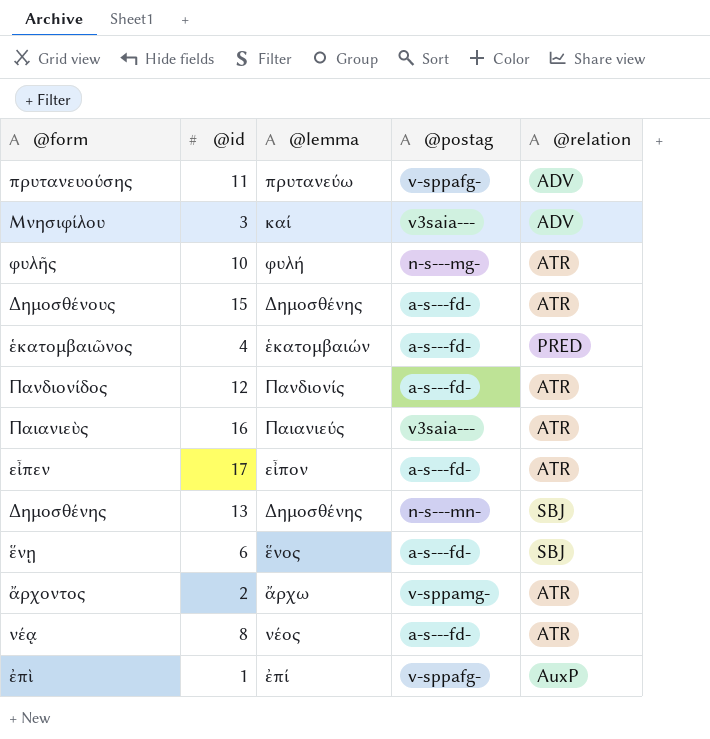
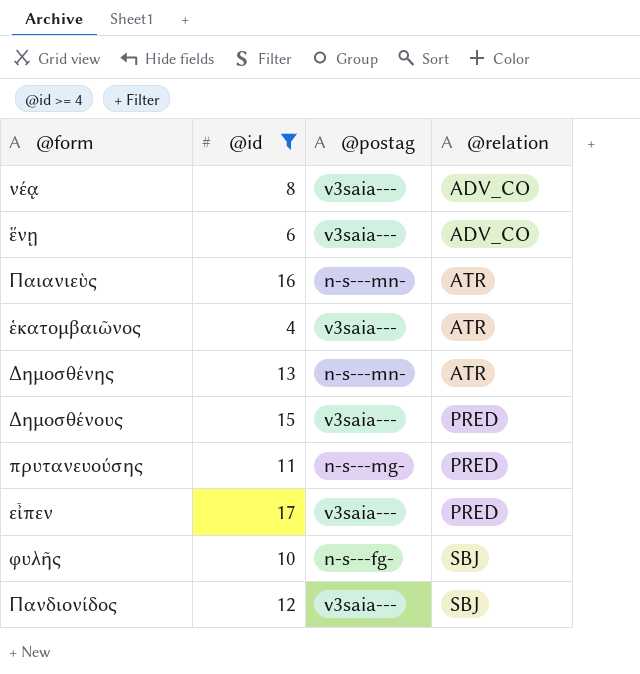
filter: none -> @id >= 4
row order: none -> @relation ascending
column @lemma | position: 3 -> none
νέᾳ | @postag: a-s---fd- -> v3saia---
νέᾳ | @relation: ATR -> ADV_CO
ἕνῃ | @postag: a-s---fd- -> v3saia---
ἕνῃ | @relation: SBJ -> ADV_CO
Παιανιεὺς | @postag: v3saia--- -> n-s---mn-
ἑκατομβαιῶνος | @postag: a-s---fd- -> v3saia---
ἑκατομβαιῶνος | @relation: PRED -> ATR
Δημοσθένης | @relation: SBJ -> ATR
Δημοσθένους | @postag: a-s---fd- -> v3saia---
Δημοσθένους | @relation: ATR -> PRED
πρυτανευούσης | @postag: v-sppafg- -> n-s---mg-
πρυτανευούσης | @relation: ADV -> PRED
εἶπεν | @postag: a-s---fd- -> v3saia---
εἶπεν | @relation: ATR -> PRED
φυλῆς | @postag: n-s---mg- -> n-s---fg-
φυλῆς | @relation: ATR -> SBJ
Πανδιονίδος | @postag: a-s---fd- -> v3saia---
Πανδιονίδος | @relation: ATR -> SBJ

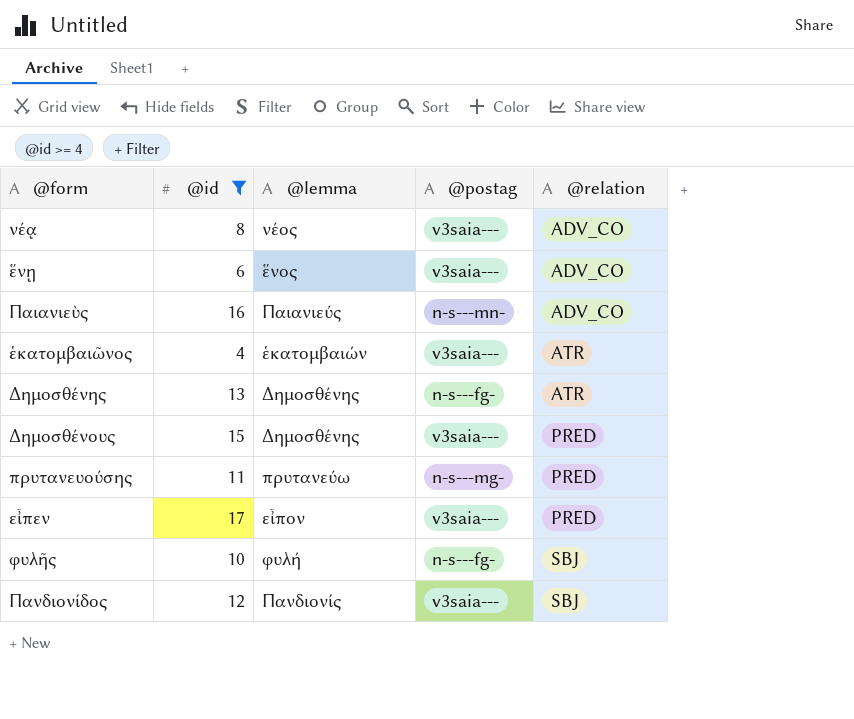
column @lemma | position: none -> 3
Παιανιεὺς | @relation: ATR -> ADV_CO
Δημοσθένης | @postag: n-s---mn- -> n-s---fg-

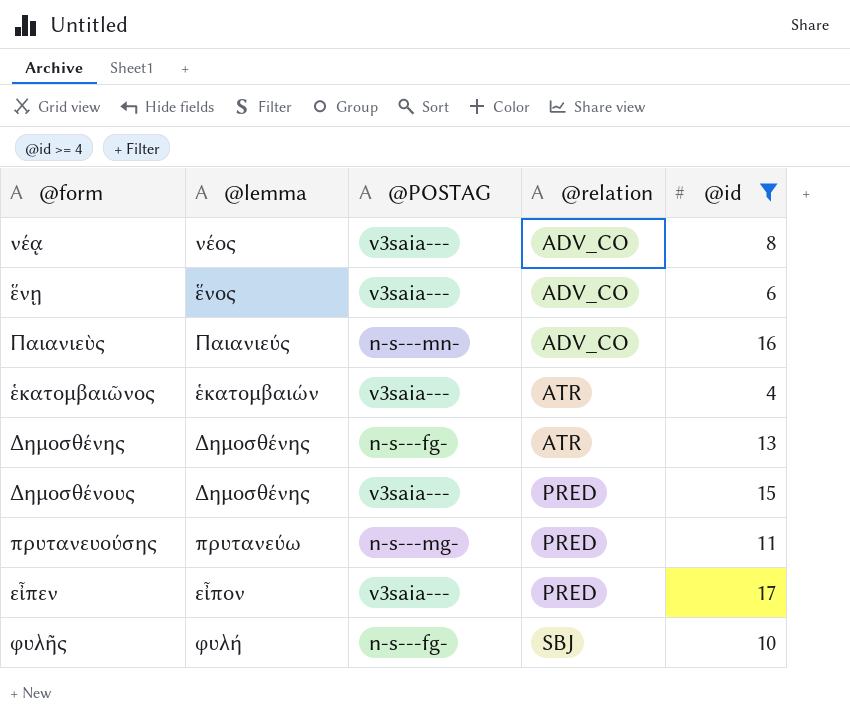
column name: @postag -> @POSTAG
column @id | position: 2 -> 5
row Πανδιονίδος: 12 | Πανδιονίς | v3saia--- | SBJ -> none

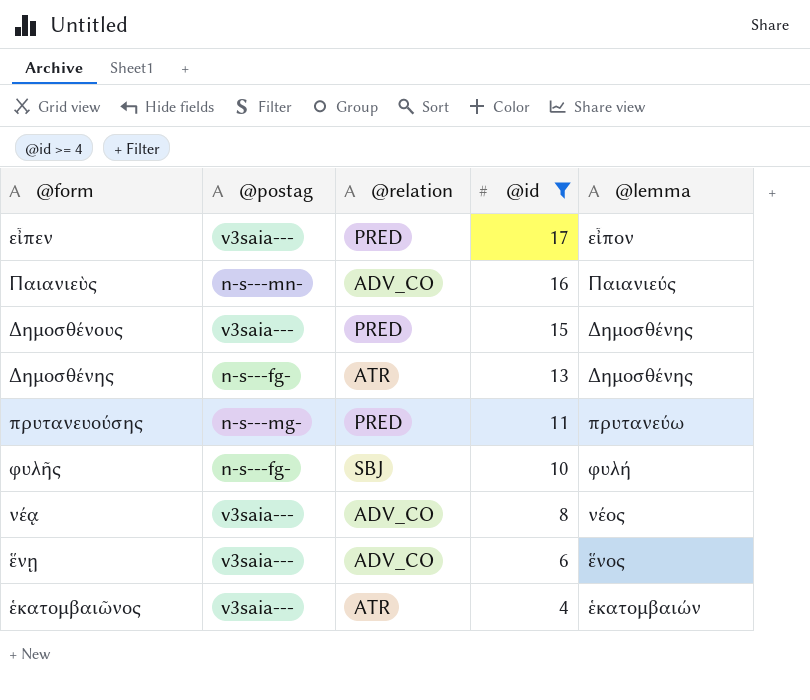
row order: @relation ascending -> @id descending
column name: @POSTAG -> @postag
column @lemma | position: 2 -> 5

